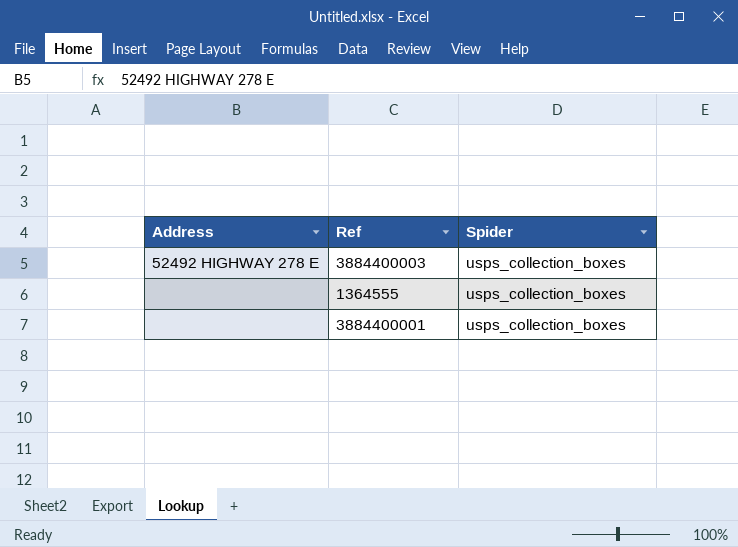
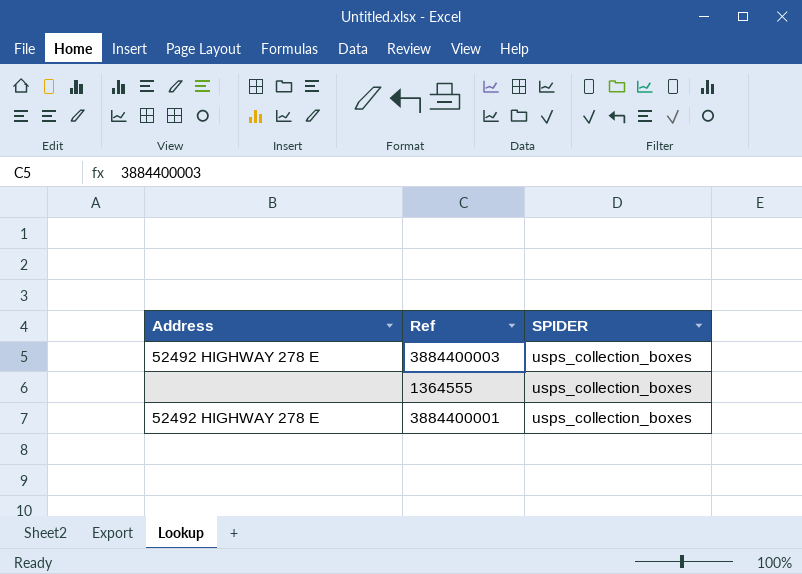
column name: Spider -> SPIDER
3884400001 | Address: none -> 52492 HIGHWAY 278 E

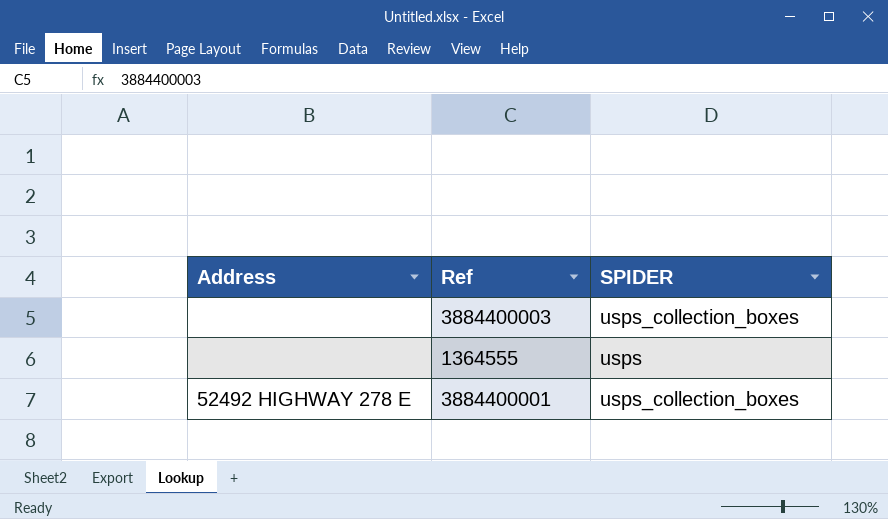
3884400003 | Address: 52492 HIGHWAY 278 E -> none
1364555 | SPIDER: usps_collection_boxes -> usps

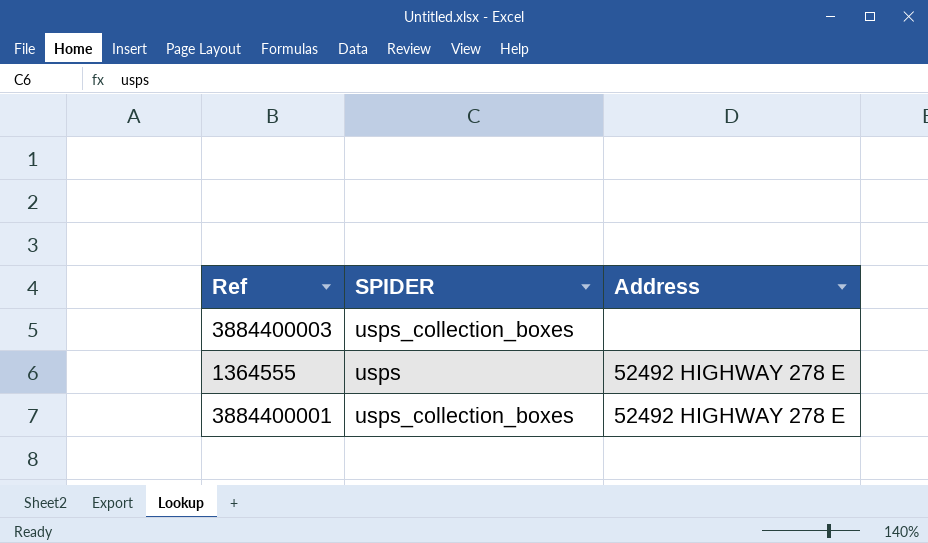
column Address | position: 1 -> 3
1364555 | Address: none -> 52492 HIGHWAY 278 E

